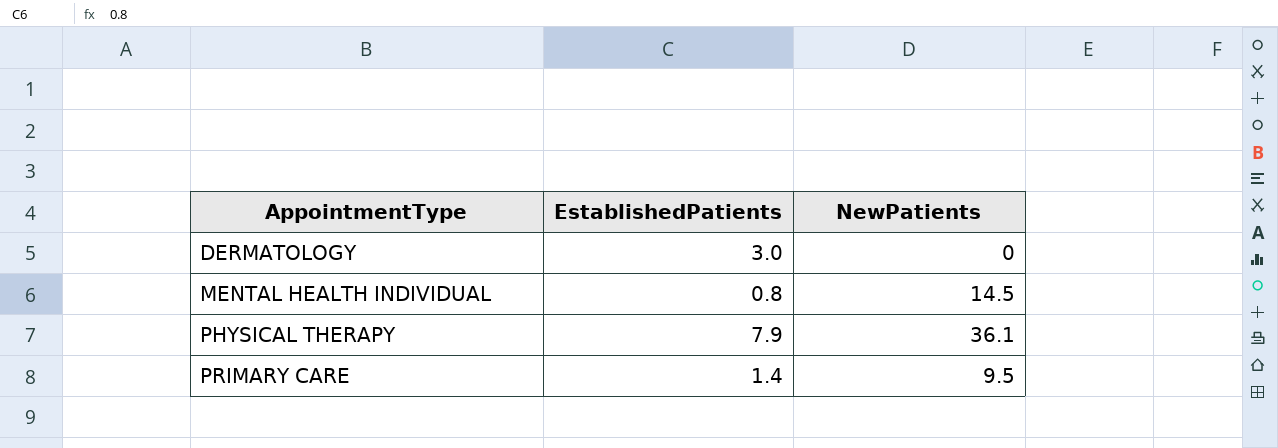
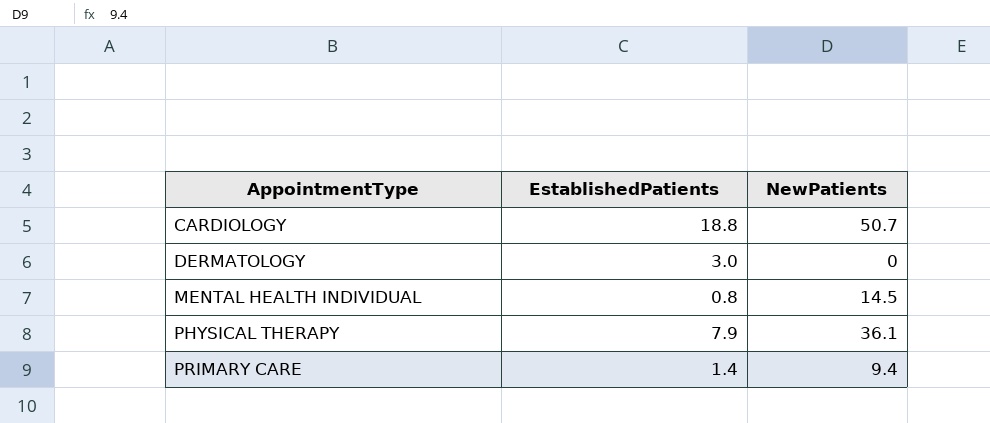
row CARDIOLOGY: none -> 18.8 | 50.7
PRIMARY CARE | NewPatients: 9.5 -> 9.4

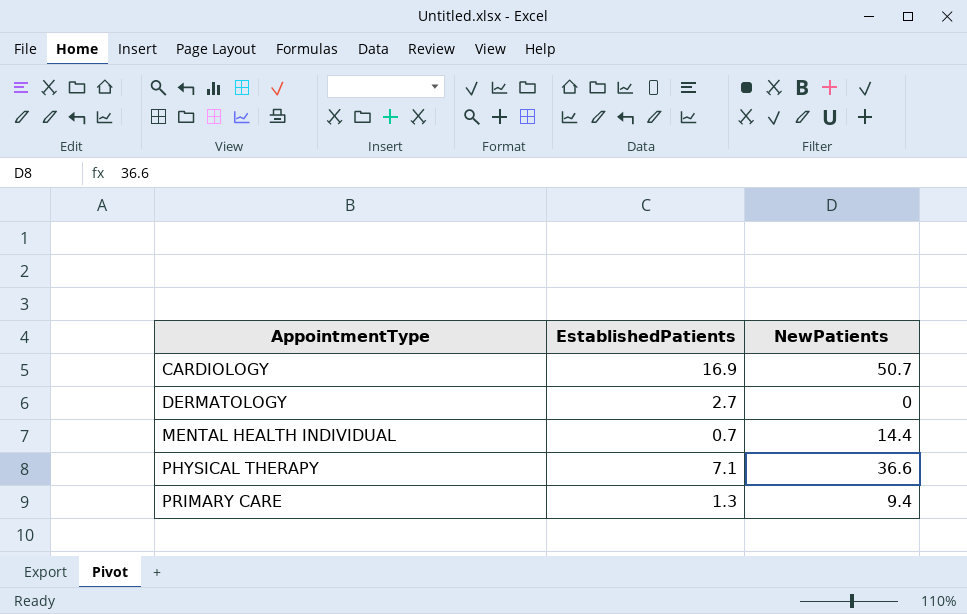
CARDIOLOGY | EstablishedPatients: 18.8 -> 16.9
DERMATOLOGY | EstablishedPatients: 3.0 -> 2.7
MENTAL HEALTH INDIVIDUAL | EstablishedPatients: 0.8 -> 0.7
MENTAL HEALTH INDIVIDUAL | NewPatients: 14.5 -> 14.4
PHYSICAL THERAPY | EstablishedPatients: 7.9 -> 7.1
PHYSICAL THERAPY | NewPatients: 36.1 -> 36.6
PRIMARY CARE | EstablishedPatients: 1.4 -> 1.3

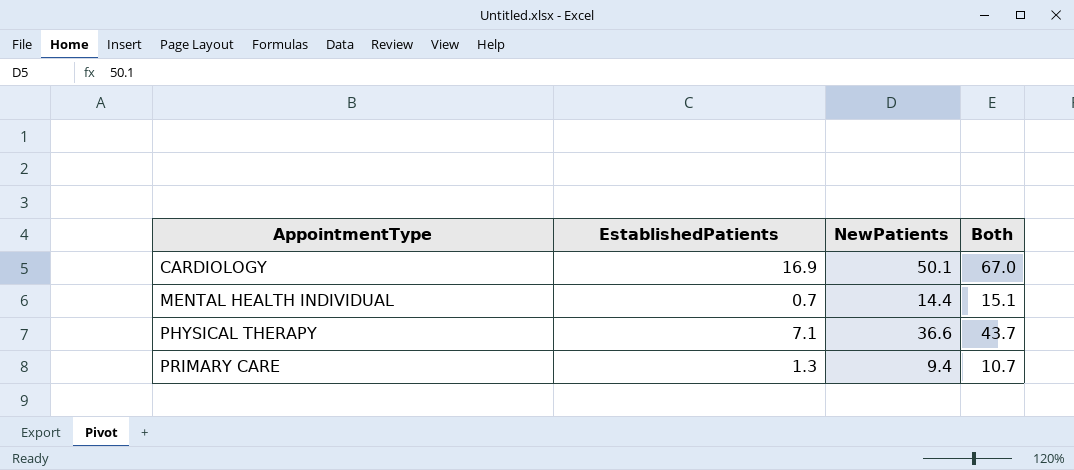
column Both | formula: none -> [EstablishedPatients] + [NewPatients]
row DERMATOLOGY: 2.7 | 0 -> none
CARDIOLOGY | NewPatients: 50.7 -> 50.1

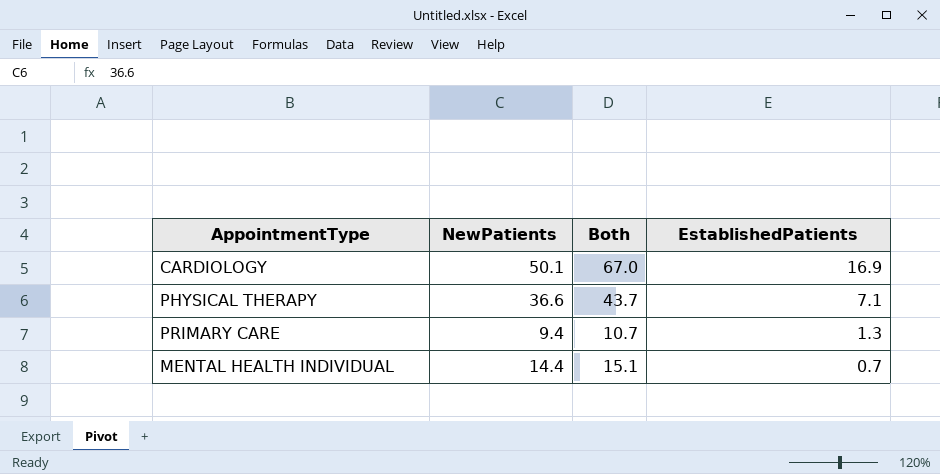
row order: AppointmentType ascending -> EstablishedPatients descending
column EstablishedPatients | position: 2 -> 4

